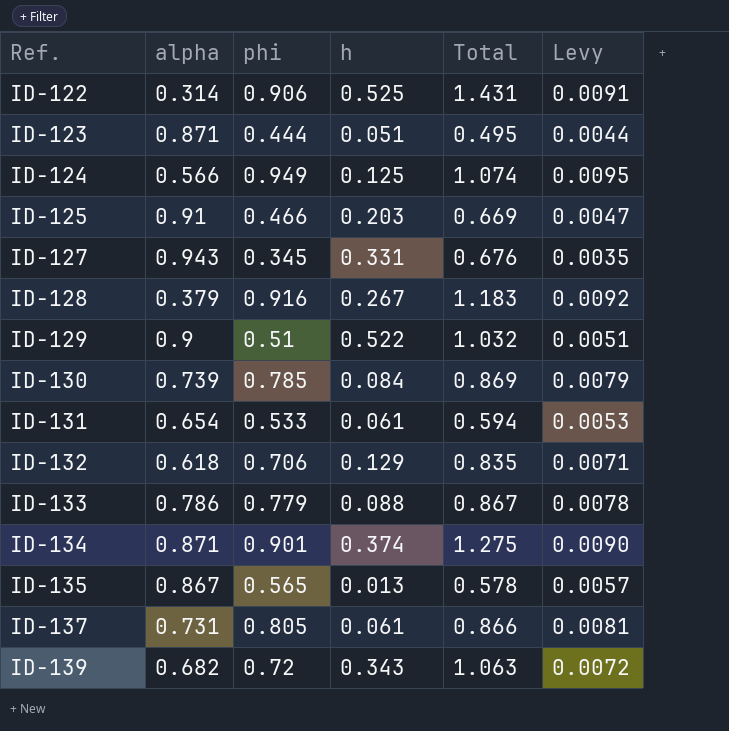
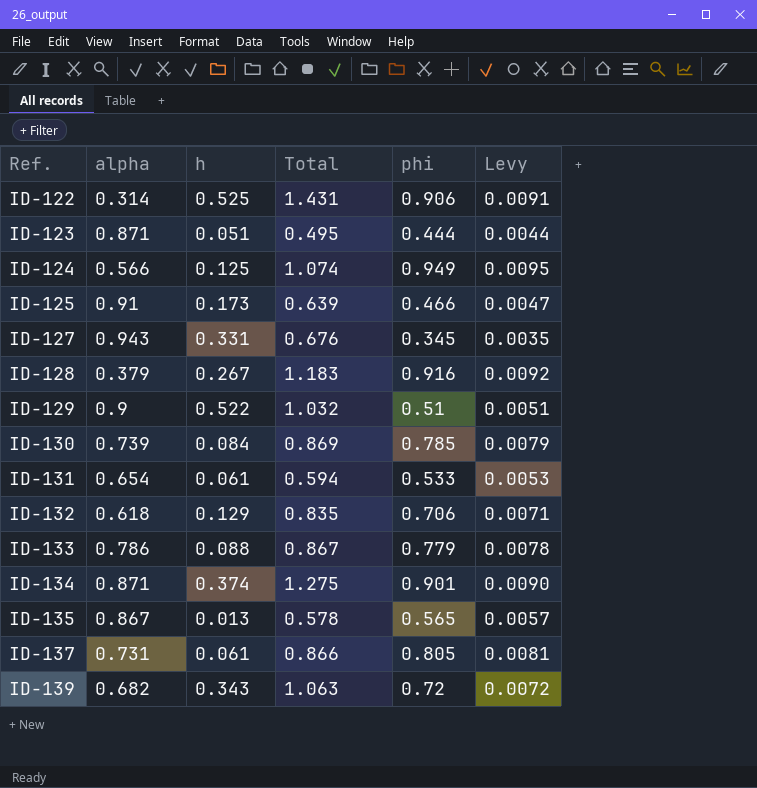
column phi | position: 3 -> 5
ID-125 | h: 0.203 -> 0.173
ID-125 | Total: 0.669 -> 0.639

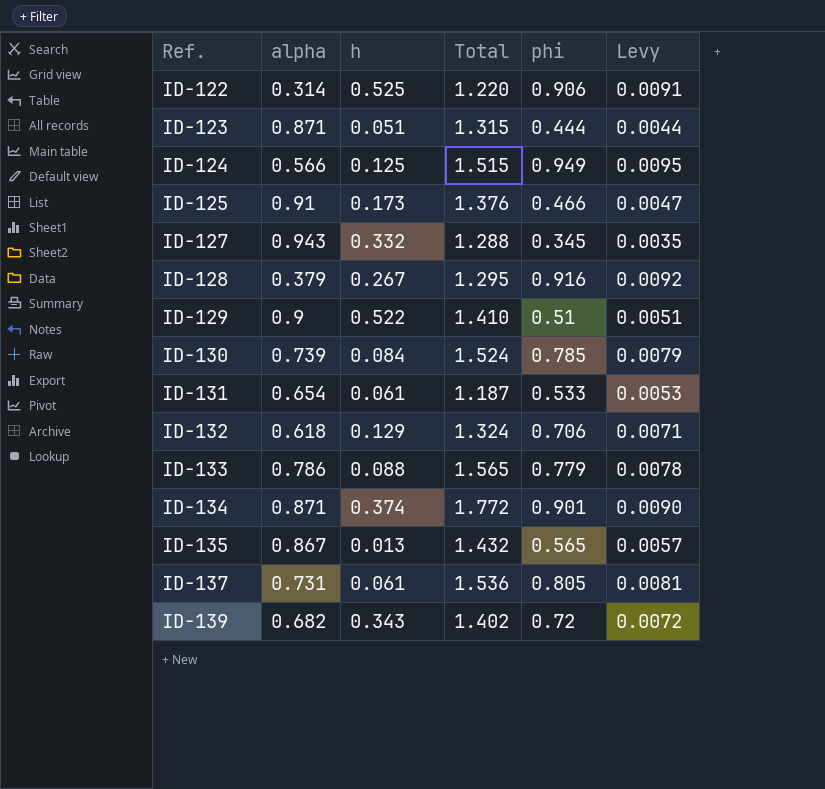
column Total | formula: [h] + [phi] -> [alpha] + [phi]
ID-127 | h: 0.331 -> 0.332

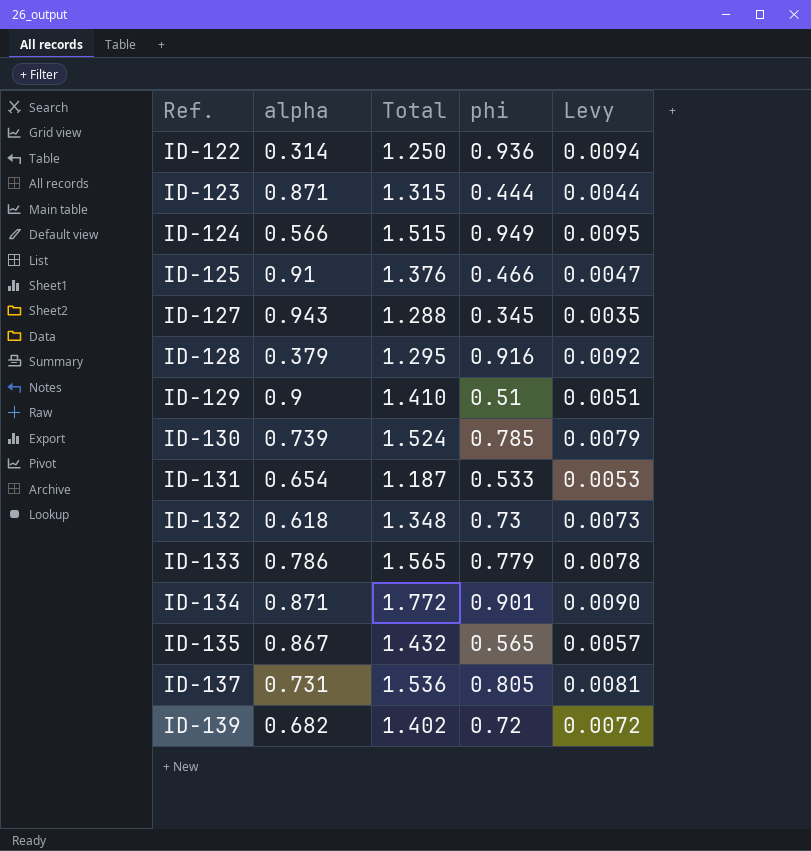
column h | position: 3 -> none
ID-122 | Total: 1.220 -> 1.250
ID-122 | phi: 0.906 -> 0.936
ID-122 | Levy: 0.0091 -> 0.0094
ID-132 | Total: 1.324 -> 1.348
ID-132 | phi: 0.706 -> 0.73
ID-132 | Levy: 0.0071 -> 0.0073

